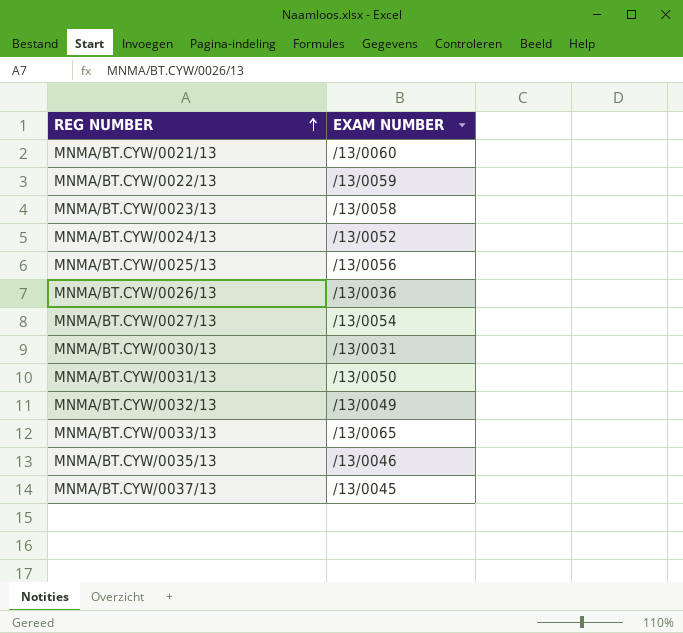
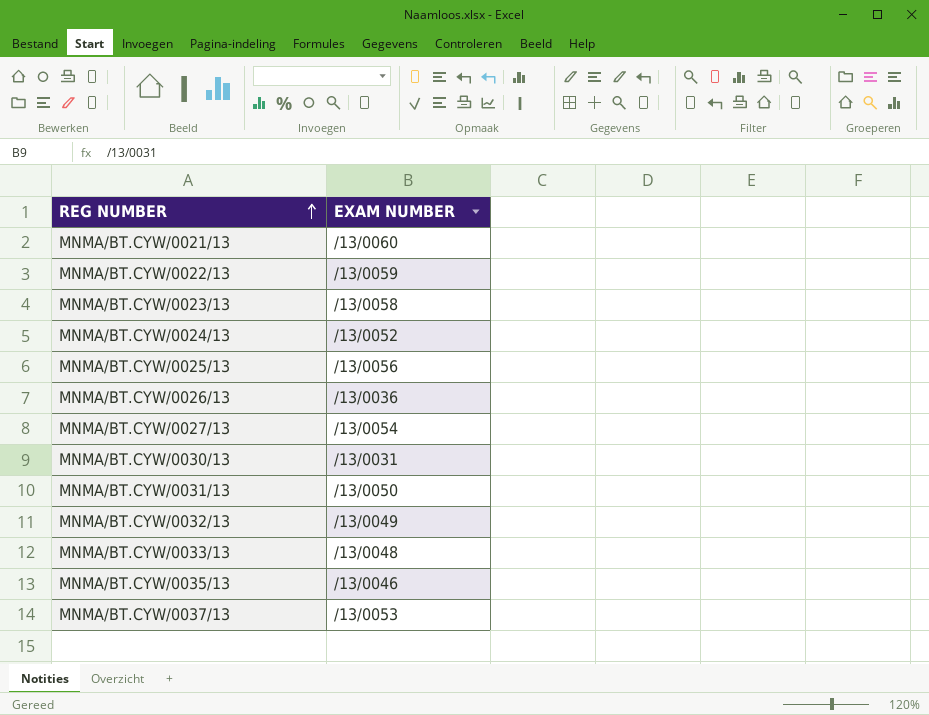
MNMA/BT.CYW/0033/13 | EXAM NUMBER: /13/0065 -> /13/0048
MNMA/BT.CYW/0037/13 | EXAM NUMBER: /13/0045 -> /13/0053

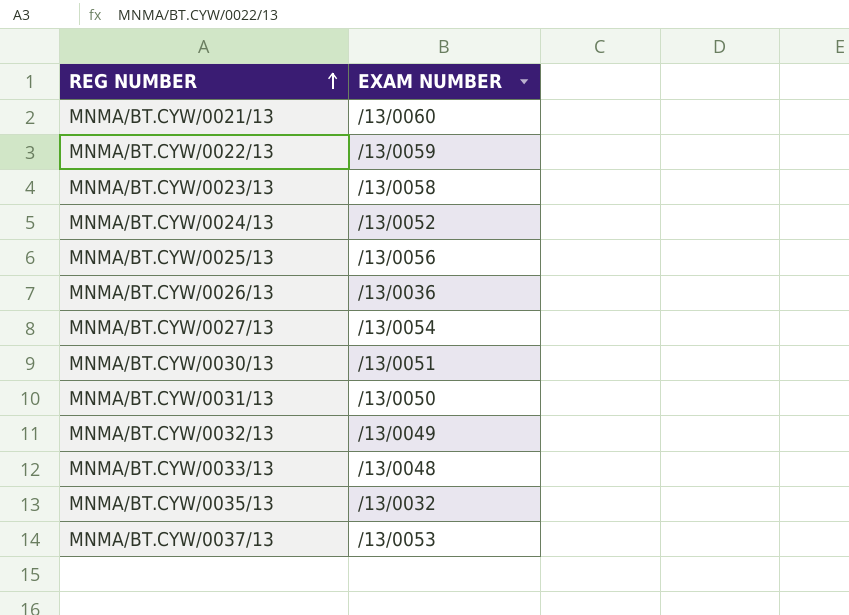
MNMA/BT.CYW/0030/13 | EXAM NUMBER: /13/0031 -> /13/0051
MNMA/BT.CYW/0035/13 | EXAM NUMBER: /13/0046 -> /13/0032

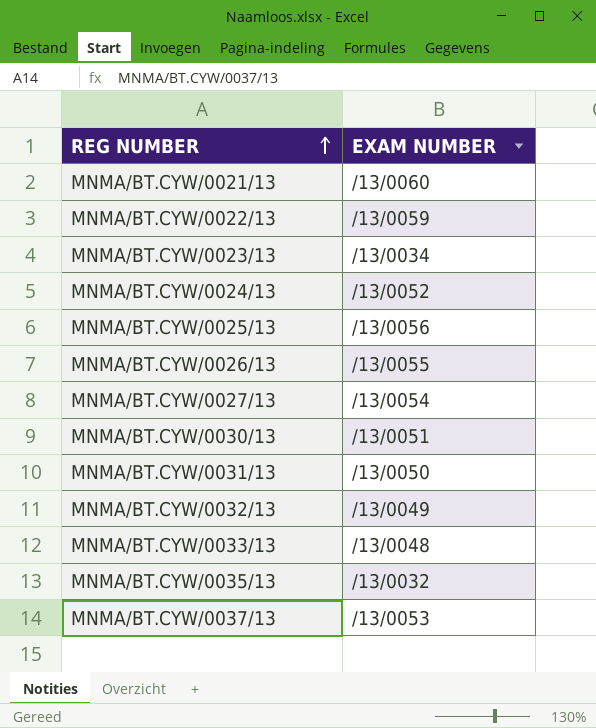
MNMA/BT.CYW/0023/13 | EXAM NUMBER: /13/0058 -> /13/0034
MNMA/BT.CYW/0026/13 | EXAM NUMBER: /13/0036 -> /13/0055

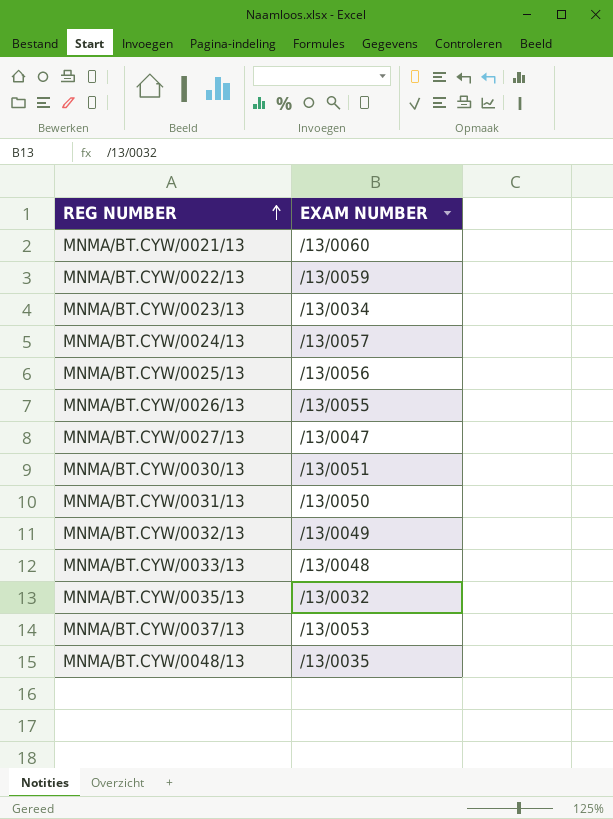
MNMA/BT.CYW/0024/13 | EXAM NUMBER: /13/0052 -> /13/0057
MNMA/BT.CYW/0027/13 | EXAM NUMBER: /13/0054 -> /13/0047
row MNMA/BT.CYW/0048/13: none -> /13/0035

